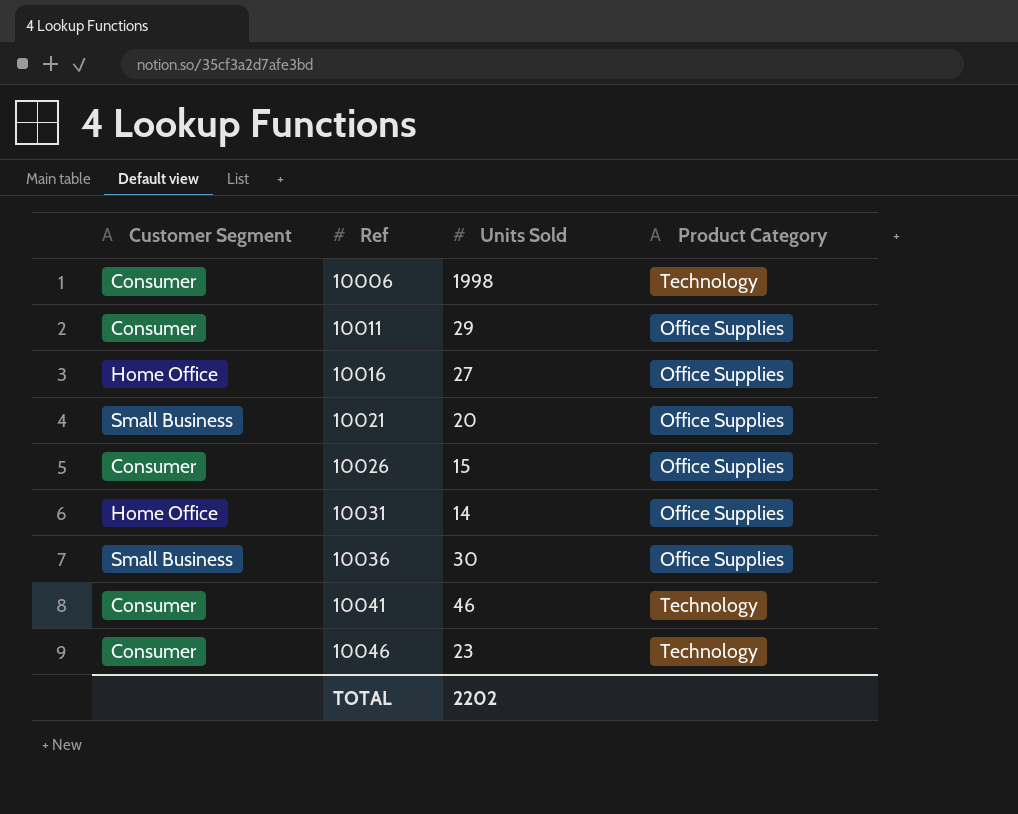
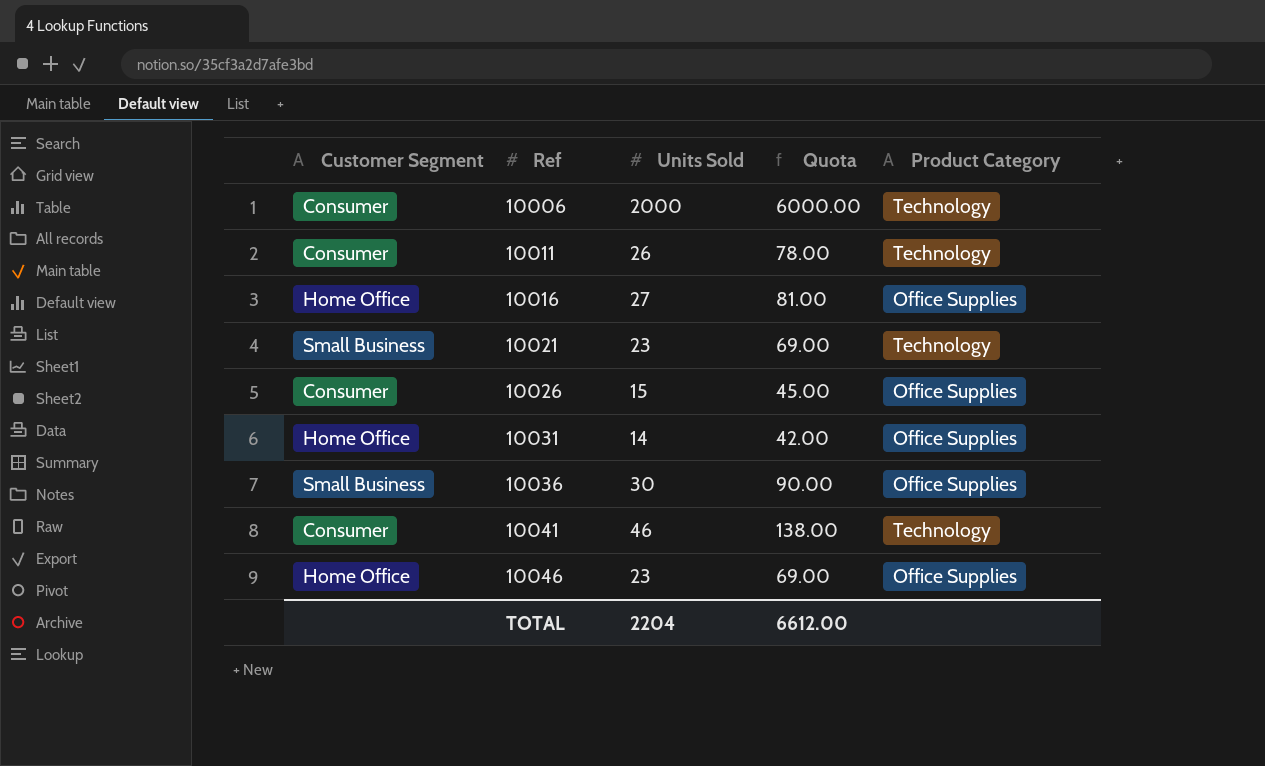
column Quota | formula: none -> [Units Sold] * 3
10006 | Units Sold: 1998 -> 2000
10011 | Units Sold: 29 -> 26
10011 | Product Category: Office Supplies -> Technology
10021 | Units Sold: 20 -> 23
10021 | Product Category: Office Supplies -> Technology
10046 | Customer Segment: Consumer -> Home Office
10046 | Product Category: Technology -> Office Supplies
TOTAL | Units Sold: 2202 -> 2204

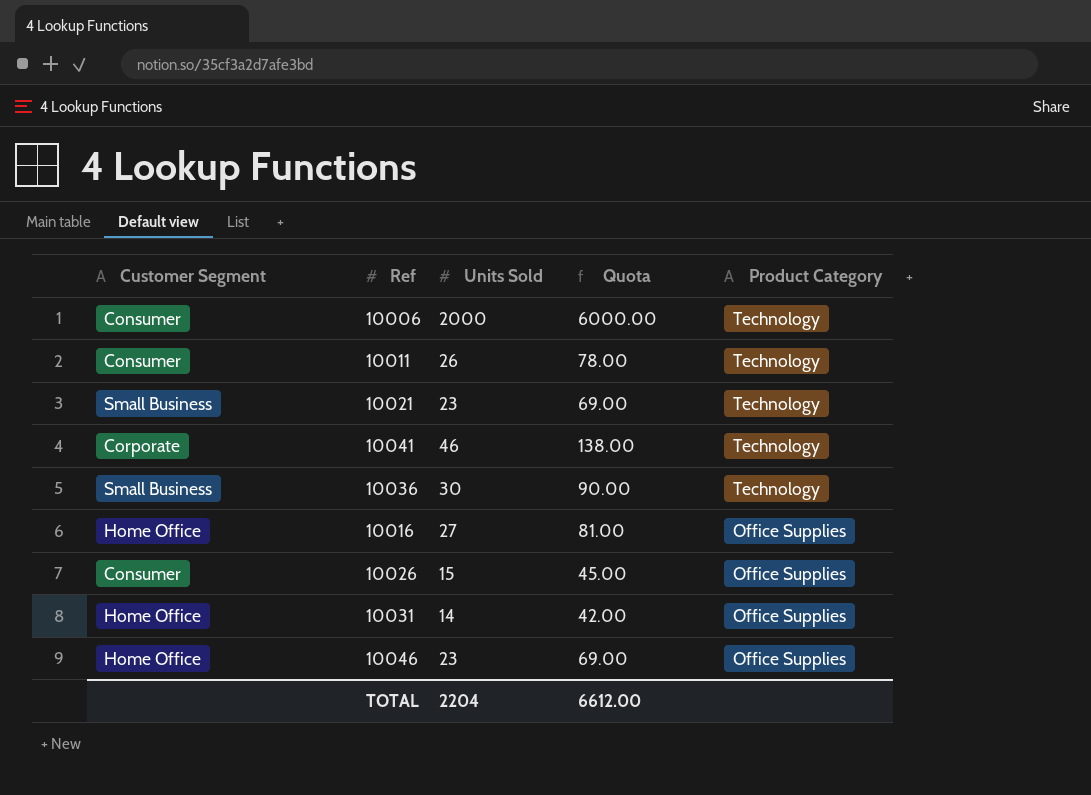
row order: Ref ascending -> Product Category descending
10041 | Customer Segment: Consumer -> Corporate
10036 | Product Category: Office Supplies -> Technology

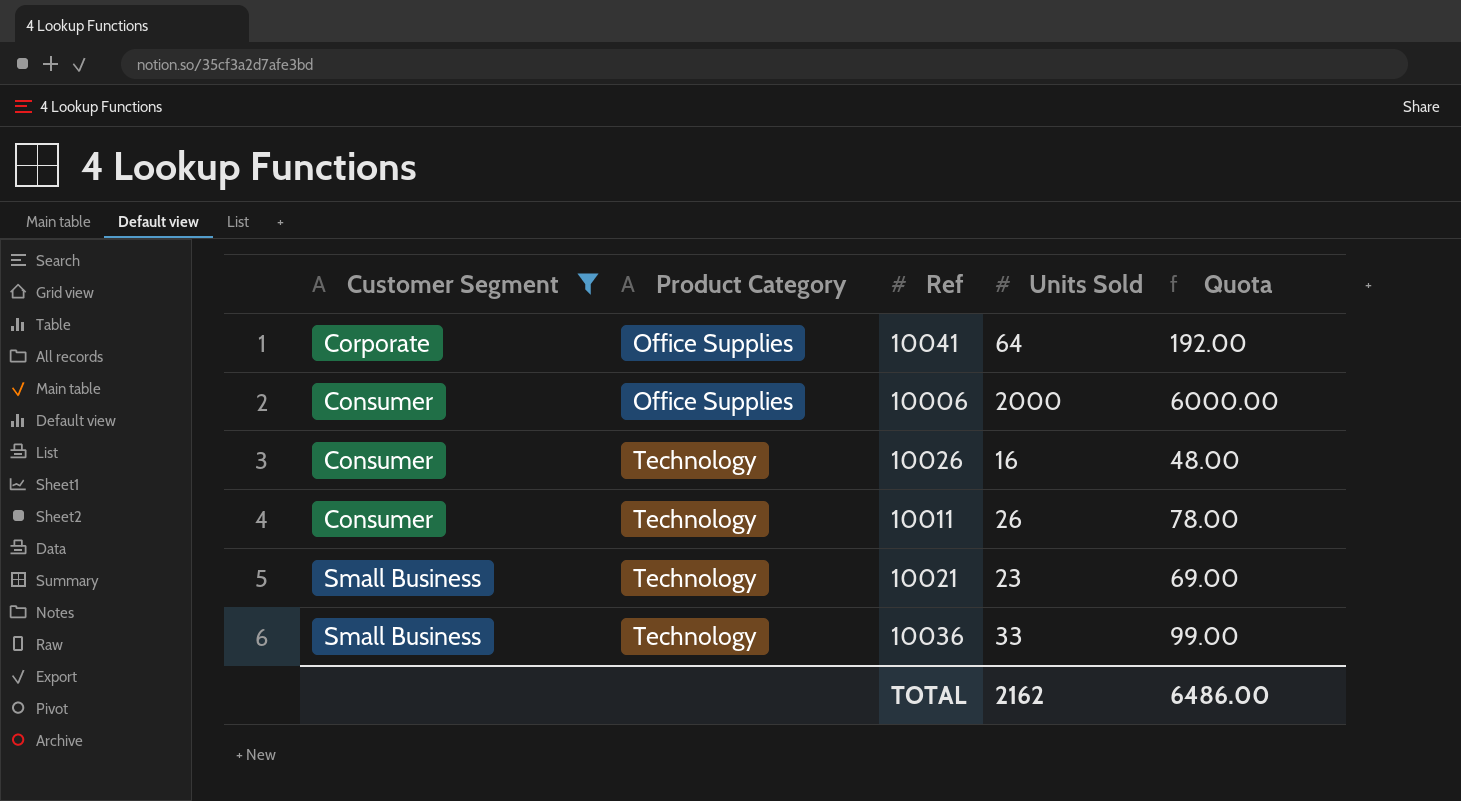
filter: none -> Customer Segment != Home Office
row order: Product Category descending -> Product Category ascending
column Product Category | position: 5 -> 2
10041 | Product Category: Technology -> Office Supplies
10041 | Units Sold: 46 -> 64
10041 | Quota: 138.00 -> 192.00
10006 | Product Category: Technology -> Office Supplies
10026 | Product Category: Office Supplies -> Technology
10026 | Units Sold: 15 -> 16
10026 | Quota: 45.00 -> 48.00
10036 | Units Sold: 30 -> 33
10036 | Quota: 90.00 -> 99.00
TOTAL | Units Sold: 2204 -> 2162
TOTAL | Quota: 6612.00 -> 6486.00

